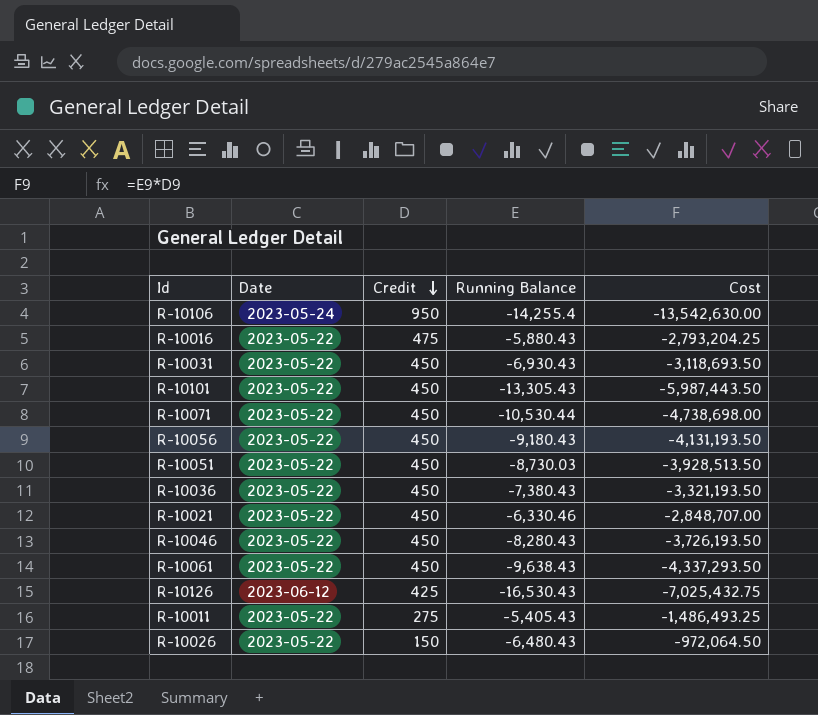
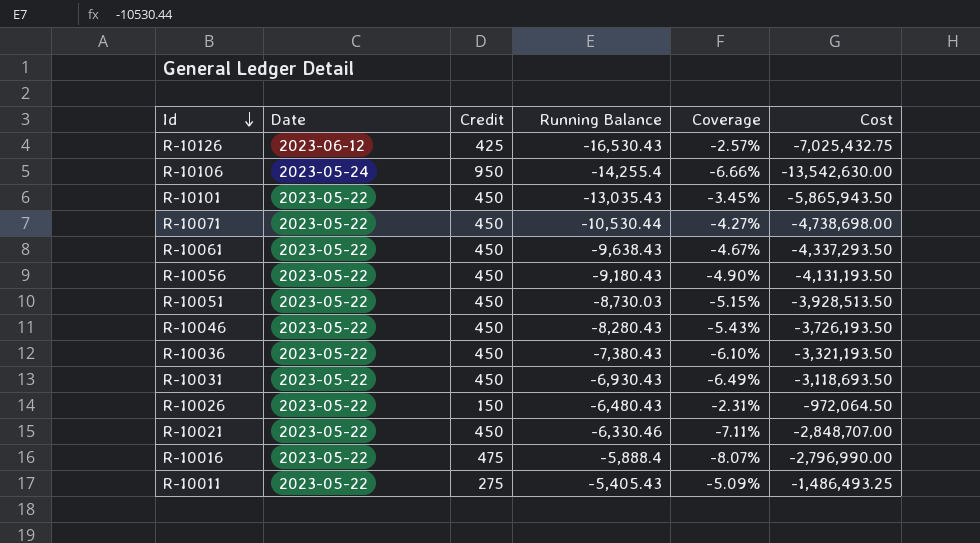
row order: Credit descending -> Id descending
column Coverage | formula: none -> [Credit] / [Running Balance]
R-10101 | Running Balance: -13,305.43 -> -13,035.43
R-10101 | Cost: -5,987,443.50 -> -5,865,943.50
R-10016 | Running Balance: -5,880.43 -> -5,888.4
R-10016 | Cost: -2,793,204.25 -> -2,796,990.00

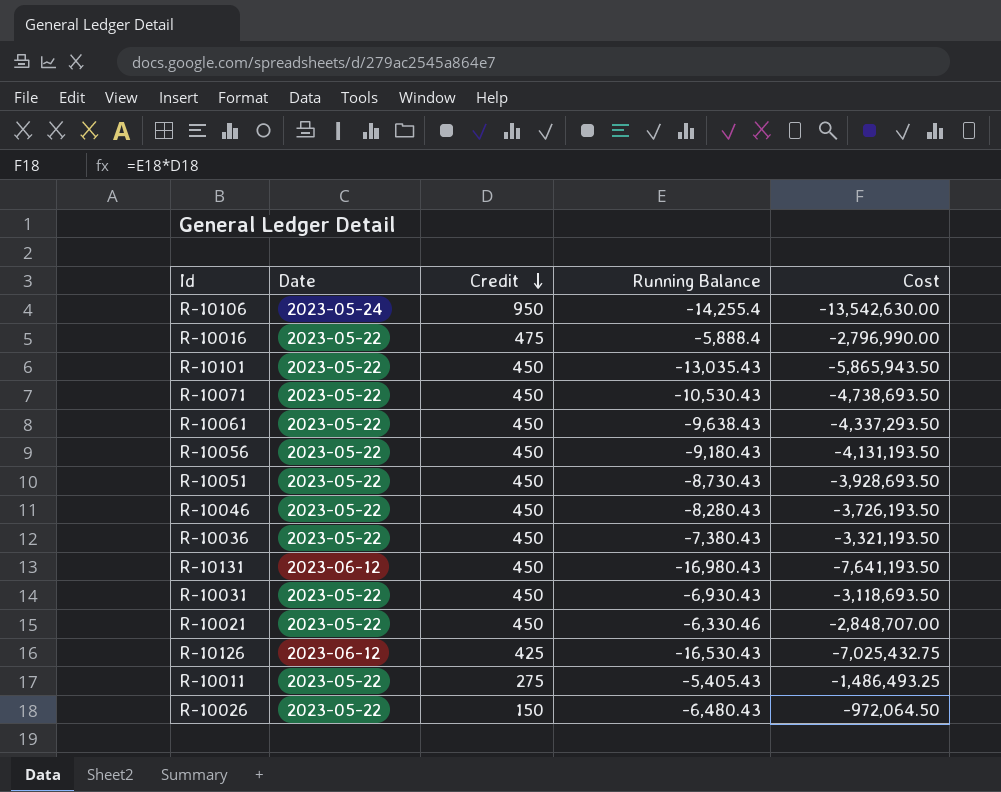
row order: Id descending -> Credit descending
column Coverage | formula: [Credit] / [Running Balance] -> none
R-10071 | Running Balance: -10,530.44 -> -10,530.43
R-10071 | Cost: -4,738,698.00 -> -4,738,693.50
R-10051 | Running Balance: -8,730.03 -> -8,730.43
R-10051 | Cost: -3,928,513.50 -> -3,928,693.50
row R-10131: none -> 2023-06-12 | 450 | -16,980.43 | -7,641,193.50

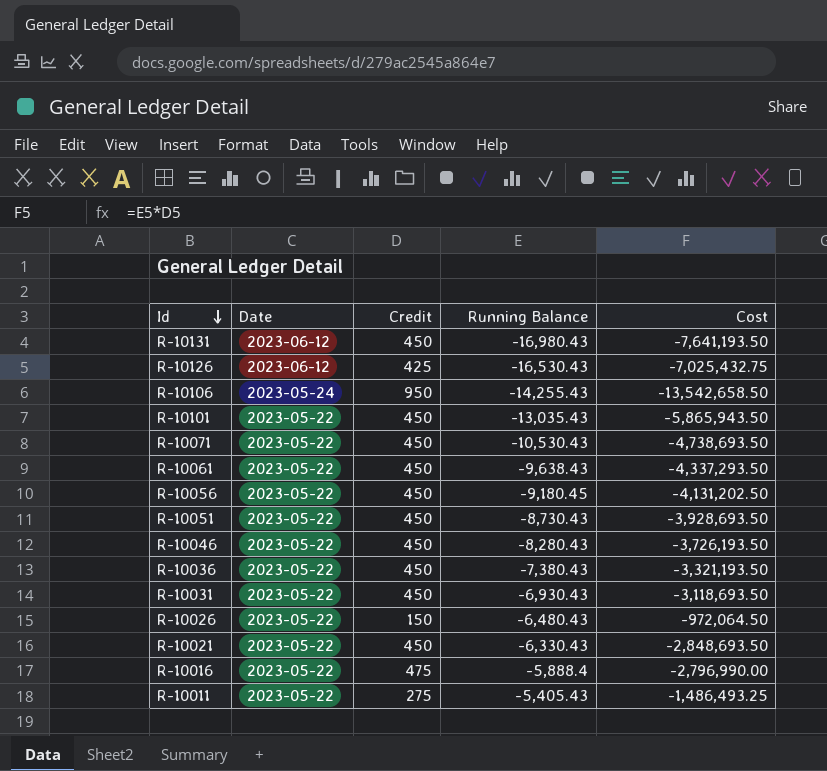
row order: Credit descending -> Id descending
R-10106 | Running Balance: -14,255.4 -> -14,255.43
R-10106 | Cost: -13,542,630.00 -> -13,542,658.50
R-10056 | Running Balance: -9,180.43 -> -9,180.45
R-10056 | Cost: -4,131,193.50 -> -4,131,202.50
R-10021 | Running Balance: -6,330.46 -> -6,330.43
R-10021 | Cost: -2,848,707.00 -> -2,848,693.50

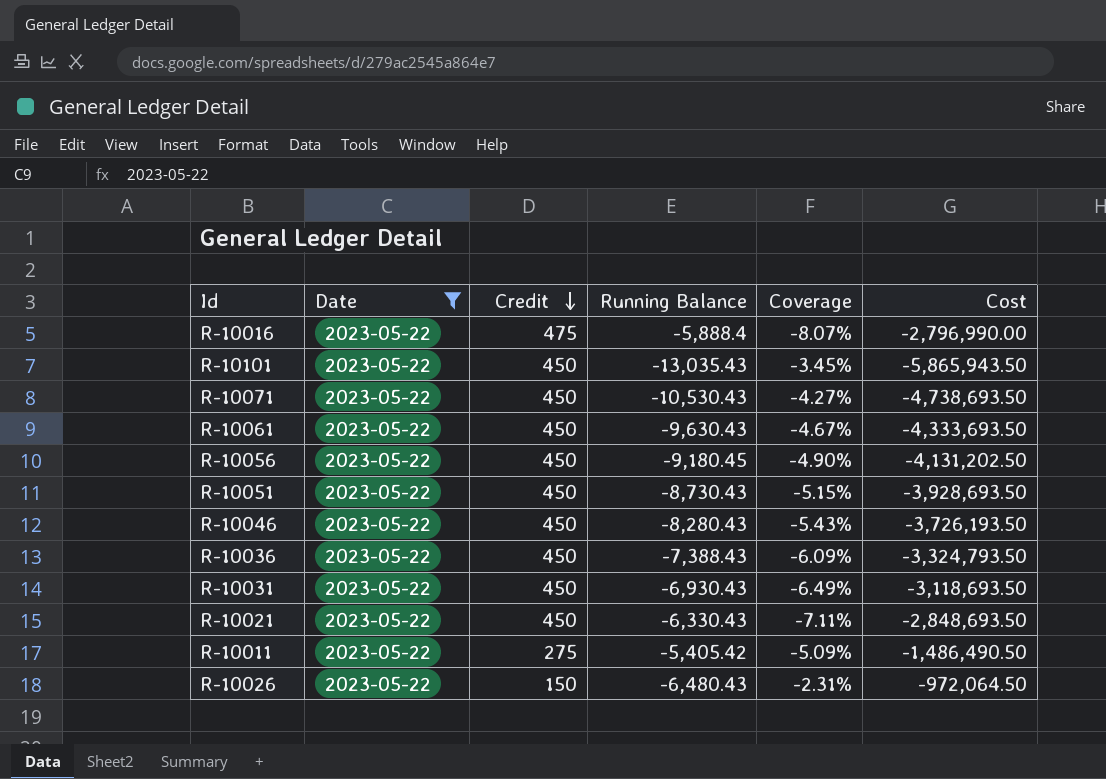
filter: none -> Date = 2023-05-22
row order: Id descending -> Credit descending
column Coverage | formula: none -> [Credit] / [Running Balance]
R-10061 | Running Balance: -9,638.43 -> -9,630.43
R-10061 | Cost: -4,337,293.50 -> -4,333,693.50
R-10036 | Running Balance: -7,380.43 -> -7,388.43
R-10036 | Cost: -3,321,193.50 -> -3,324,793.50
R-10011 | Running Balance: -5,405.43 -> -5,405.42
R-10011 | Cost: -1,486,493.25 -> -1,486,490.50

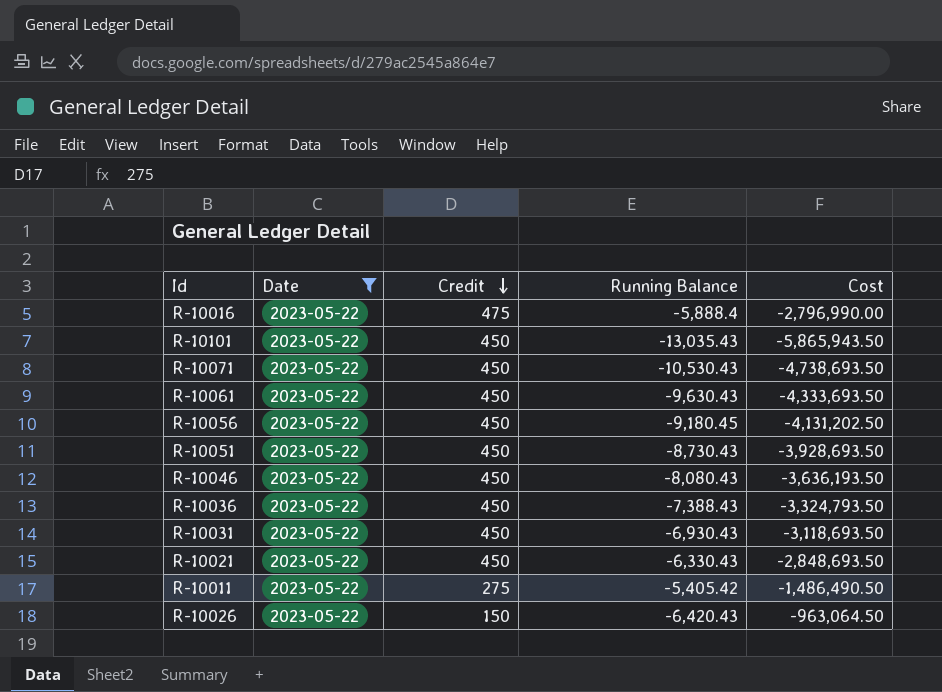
column Coverage | formula: [Credit] / [Running Balance] -> none
R-10046 | Running Balance: -8,280.43 -> -8,080.43
R-10046 | Cost: -3,726,193.50 -> -3,636,193.50
R-10026 | Running Balance: -6,480.43 -> -6,420.43
R-10026 | Cost: -972,064.50 -> -963,064.50

